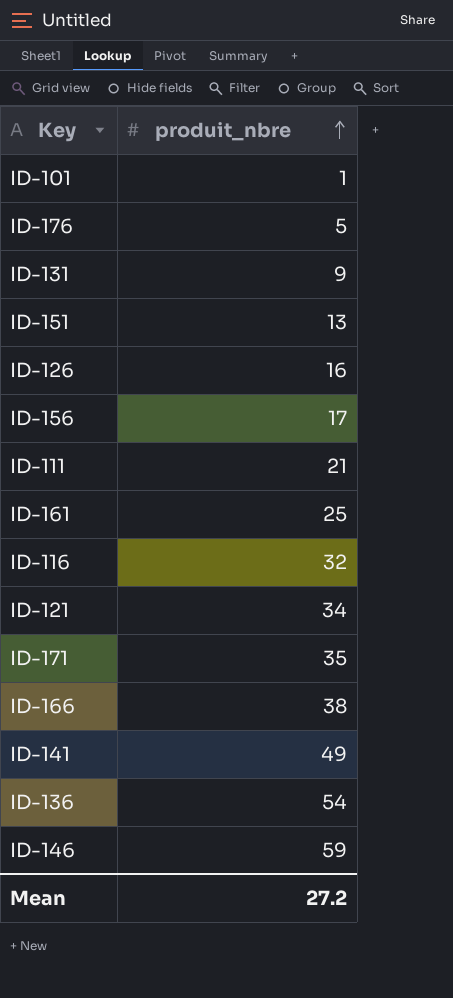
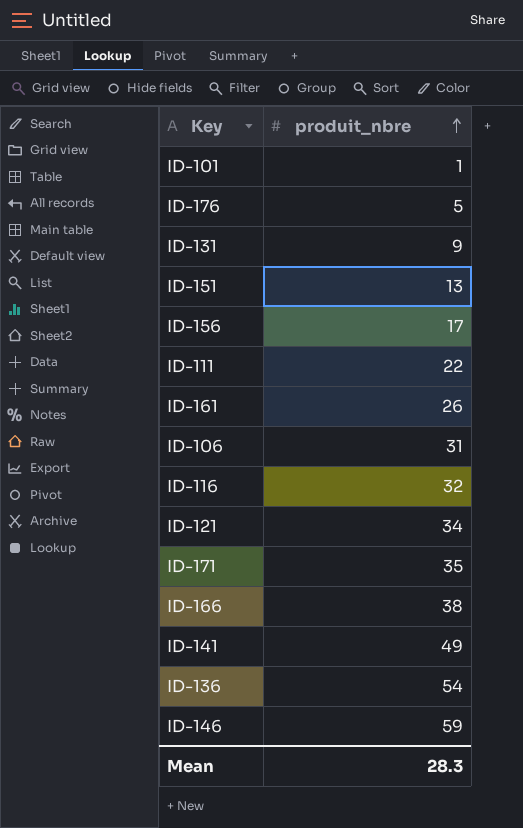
row ID-126: 16 -> none
ID-111 | produit_nbre: 21 -> 22
ID-161 | produit_nbre: 25 -> 26
row ID-106: none -> 31
Mean | produit_nbre: 27.2 -> 28.3

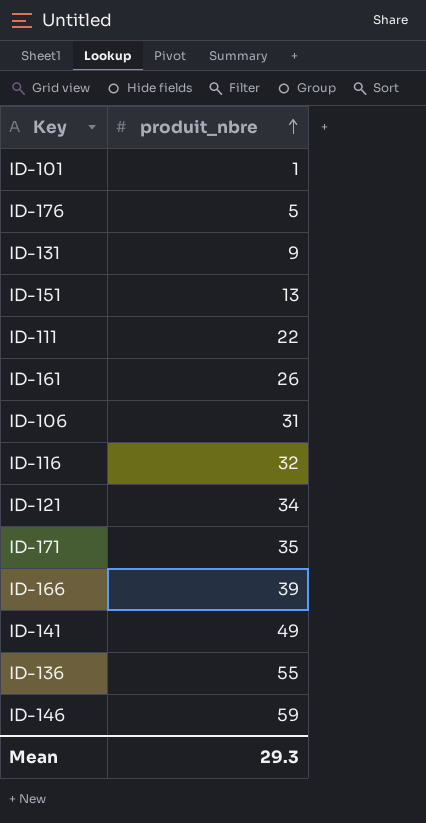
row ID-156: 17 -> none
ID-166 | produit_nbre: 38 -> 39
ID-136 | produit_nbre: 54 -> 55
Mean | produit_nbre: 28.3 -> 29.3

